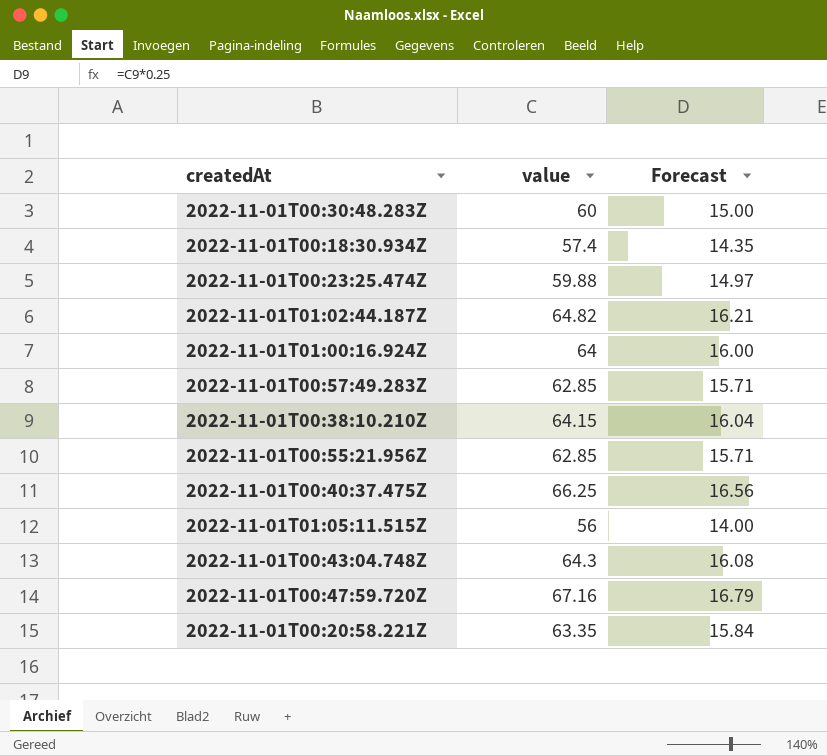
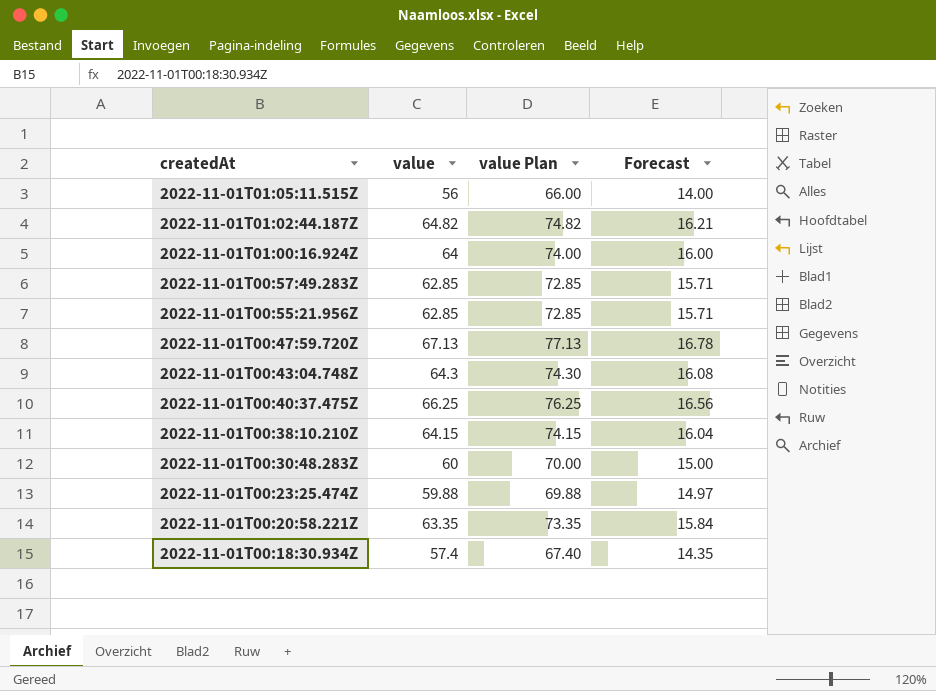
row order: none -> createdAt descending
column value Plan | formula: none -> [value] + 10
2022-11-01T00:47:59.720Z | value: 67.16 -> 67.13
2022-11-01T00:47:59.720Z | Forecast: 16.79 -> 16.78

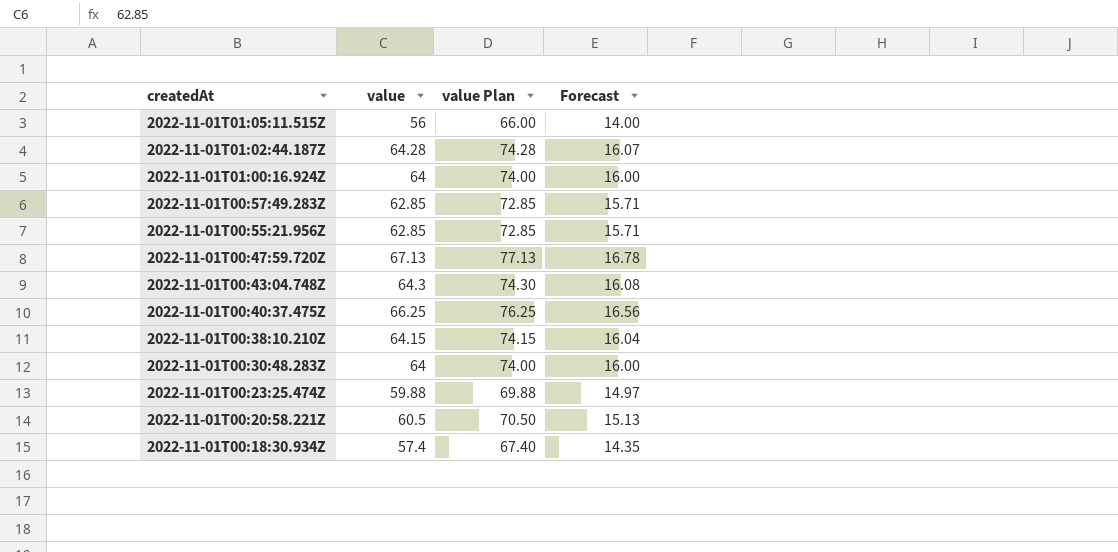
2022-11-01T01:02:44.187Z | value: 64.82 -> 64.28
2022-11-01T01:02:44.187Z | value Plan: 74.82 -> 74.28
2022-11-01T01:02:44.187Z | Forecast: 16.21 -> 16.07
2022-11-01T00:30:48.283Z | value: 60 -> 64
2022-11-01T00:30:48.283Z | value Plan: 70.00 -> 74.00
2022-11-01T00:30:48.283Z | Forecast: 15.00 -> 16.00
2022-11-01T00:20:58.221Z | value: 63.35 -> 60.5
2022-11-01T00:20:58.221Z | value Plan: 73.35 -> 70.50
2022-11-01T00:20:58.221Z | Forecast: 15.84 -> 15.13

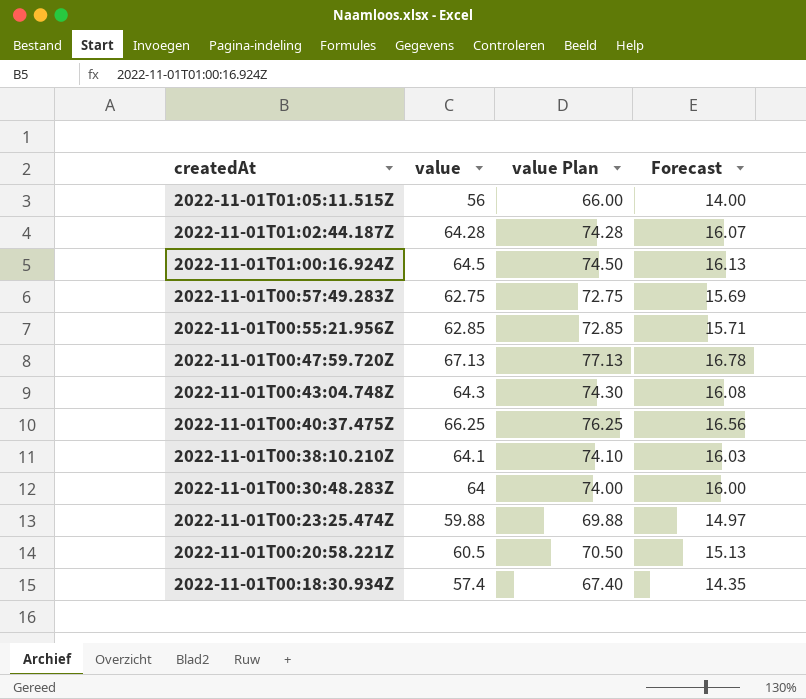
2022-11-01T01:00:16.924Z | value: 64 -> 64.5
2022-11-01T01:00:16.924Z | value Plan: 74.00 -> 74.50
2022-11-01T01:00:16.924Z | Forecast: 16.00 -> 16.13
2022-11-01T00:57:49.283Z | value: 62.85 -> 62.75
2022-11-01T00:57:49.283Z | value Plan: 72.85 -> 72.75
2022-11-01T00:57:49.283Z | Forecast: 15.71 -> 15.69
2022-11-01T00:38:10.210Z | value: 64.15 -> 64.1
2022-11-01T00:38:10.210Z | value Plan: 74.15 -> 74.10
2022-11-01T00:38:10.210Z | Forecast: 16.04 -> 16.03

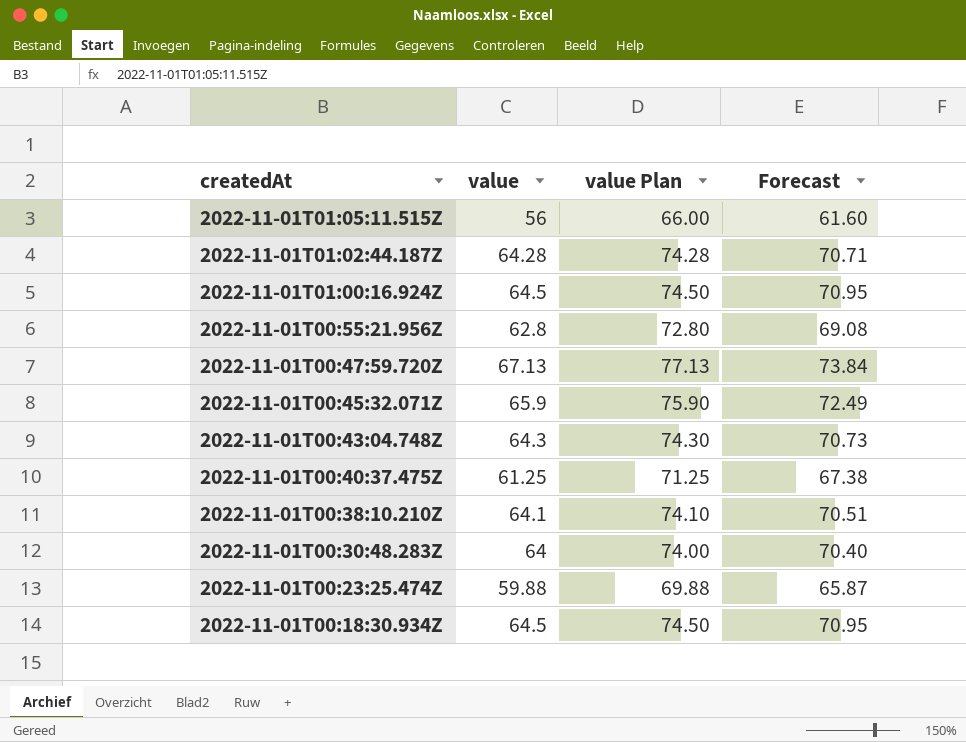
column Forecast | formula: [value] * 0.25 -> [value] * 1.1
row 2022-11-01T00:57:49.283Z: 62.75 | 72.75 | 15.69 -> none
row 2022-11-01T00:20:58.221Z: 60.5 | 70.50 | 15.13 -> none
2022-11-01T00:55:21.956Z | value: 62.85 -> 62.8
2022-11-01T00:55:21.956Z | value Plan: 72.85 -> 72.80
row 2022-11-01T00:45:32.071Z: none -> 65.9 | 75.90 | 72.49
2022-11-01T00:40:37.475Z | value: 66.25 -> 61.25
2022-11-01T00:40:37.475Z | value Plan: 76.25 -> 71.25
2022-11-01T00:18:30.934Z | value: 57.4 -> 64.5
2022-11-01T00:18:30.934Z | value Plan: 67.40 -> 74.50

